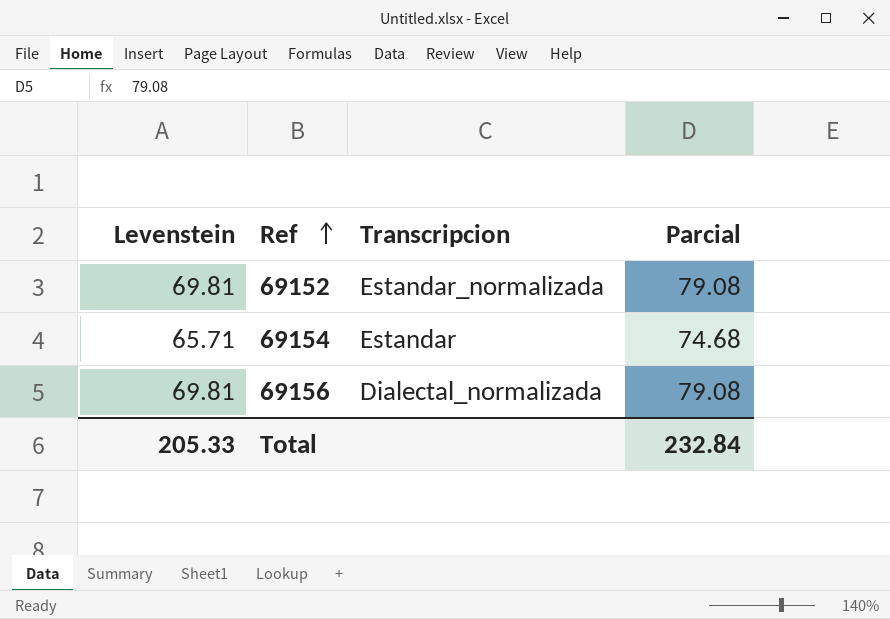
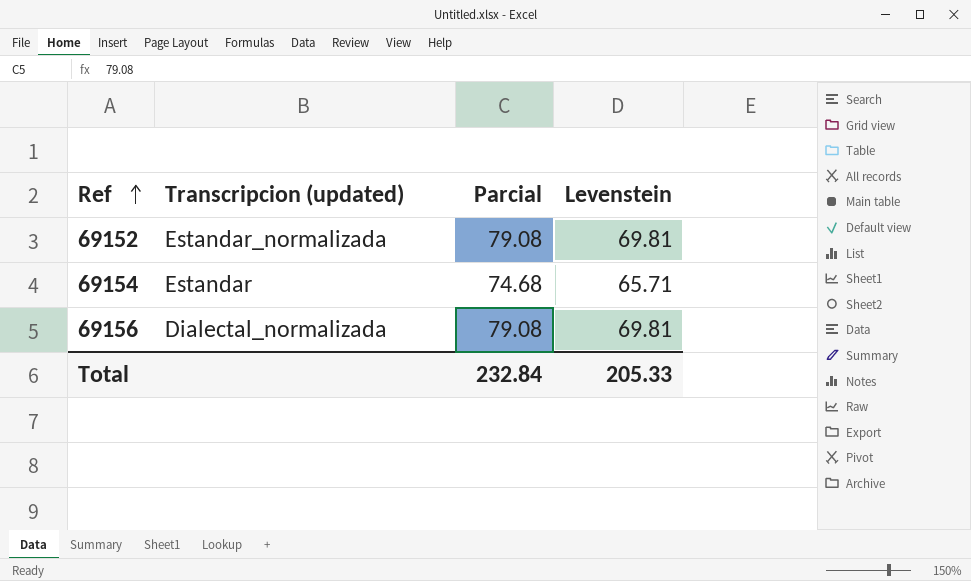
column name: Transcripcion -> Transcripcion (updated)
column Levenstein | position: 1 -> 4

